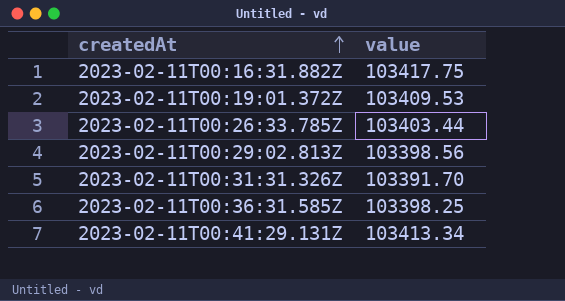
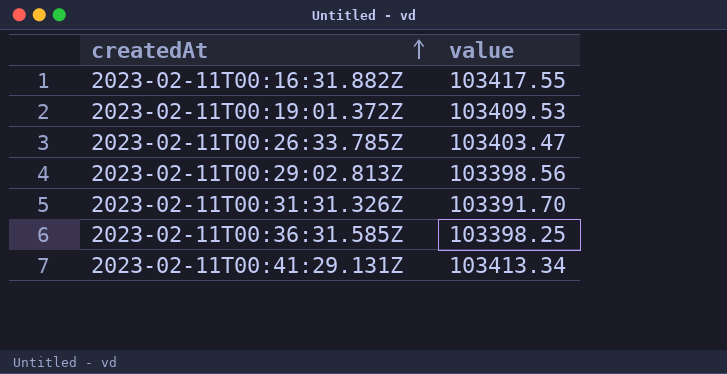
2023-02-11T00:16:31.882Z | value: 103417.75 -> 103417.55
2023-02-11T00:26:33.785Z | value: 103403.44 -> 103403.47

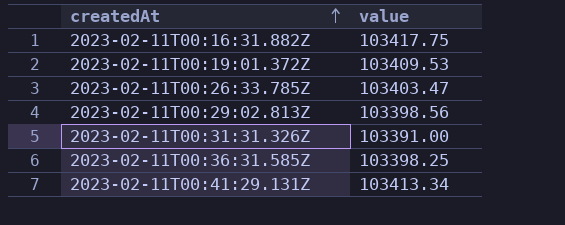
2023-02-11T00:16:31.882Z | value: 103417.55 -> 103417.75
2023-02-11T00:31:31.326Z | value: 103391.70 -> 103391.00

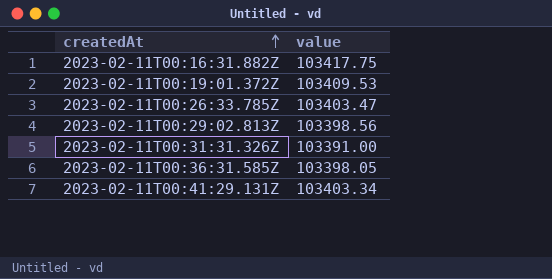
2023-02-11T00:36:31.585Z | value: 103398.25 -> 103398.05
2023-02-11T00:41:29.131Z | value: 103413.34 -> 103403.34

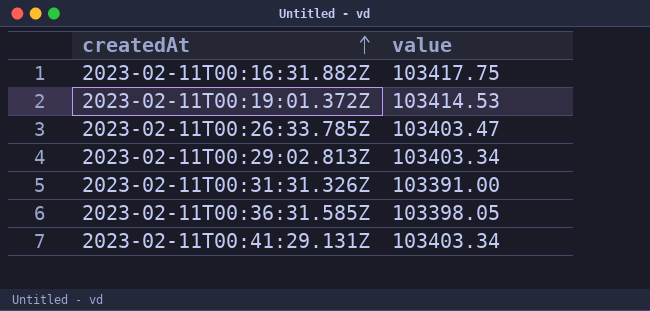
2023-02-11T00:19:01.372Z | value: 103409.53 -> 103414.53
2023-02-11T00:29:02.813Z | value: 103398.56 -> 103403.34

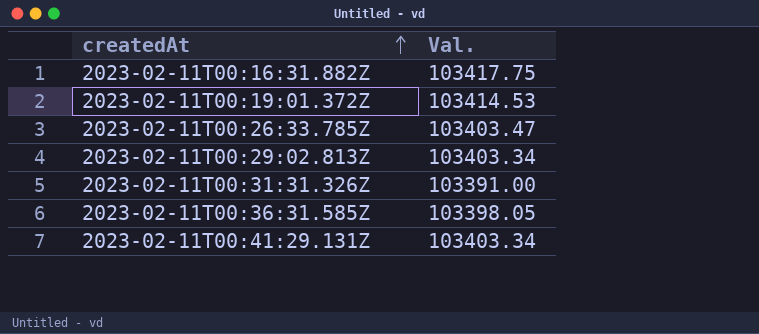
column name: value -> Val.

